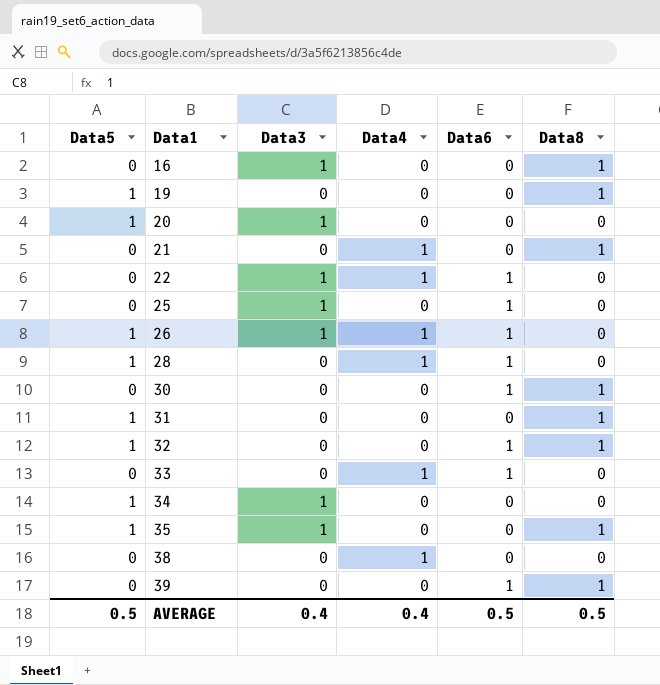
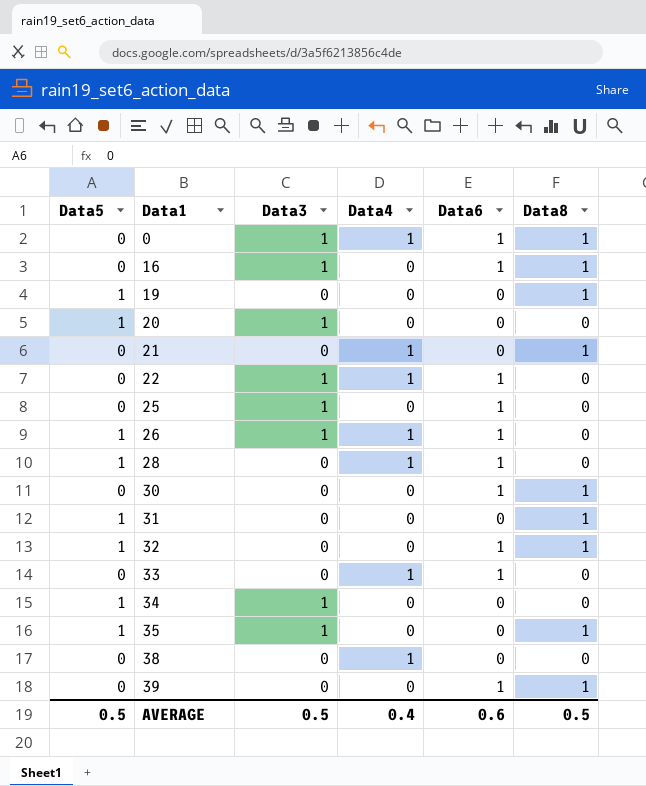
row 0: none -> 0 | 1 | 1 | 1 | 1
16 | Data6: 0 -> 1
AVERAGE | Data3: 0.4 -> 0.5
AVERAGE | Data6: 0.5 -> 0.6

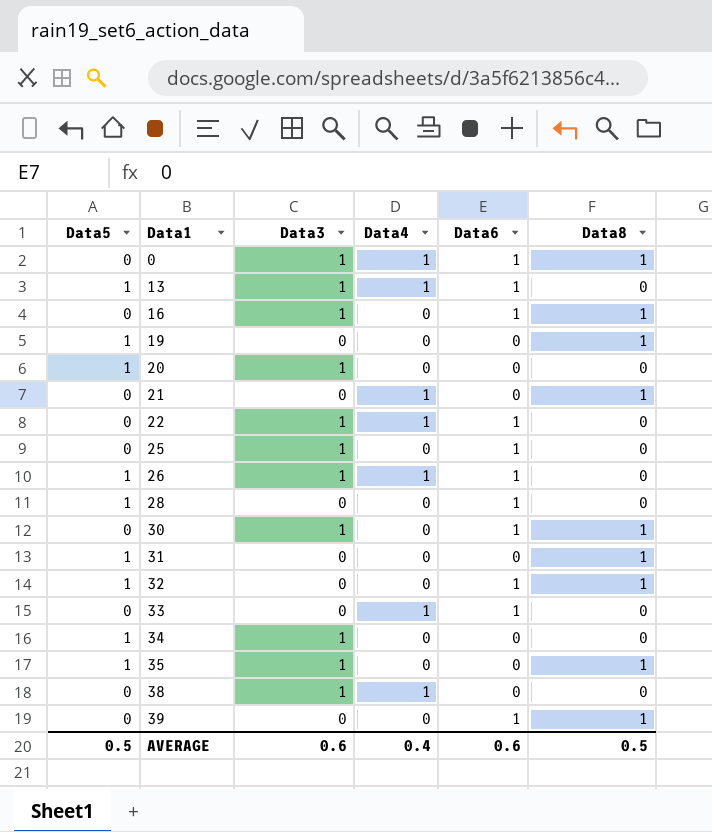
row 13: none -> 1 | 1 | 1 | 1 | 0
28 | Data4: 1 -> 0
30 | Data3: 0 -> 1
38 | Data3: 0 -> 1
AVERAGE | Data3: 0.5 -> 0.6

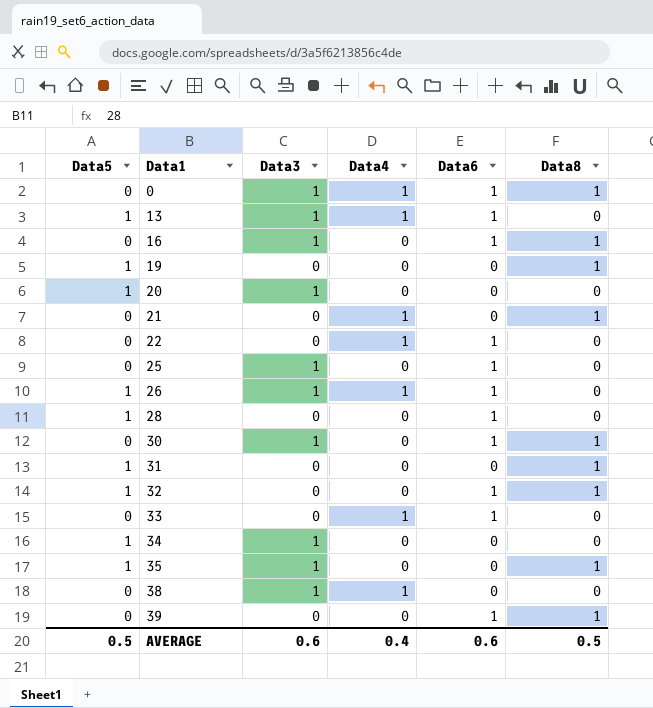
22 | Data3: 1 -> 0

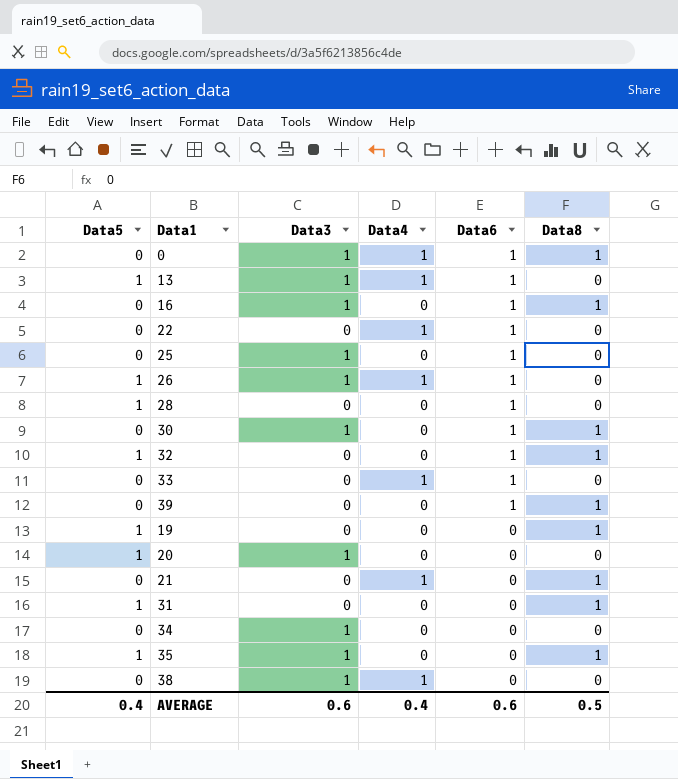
row order: Data1 ascending -> Data6 descending
34 | Data5: 1 -> 0
AVERAGE | Data5: 0.5 -> 0.4

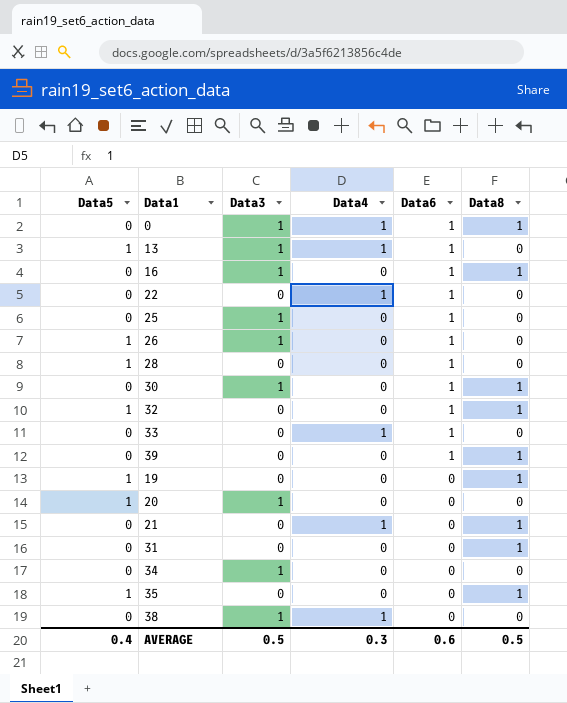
26 | Data4: 1 -> 0
31 | Data5: 1 -> 0
35 | Data3: 1 -> 0
AVERAGE | Data3: 0.6 -> 0.5
AVERAGE | Data4: 0.4 -> 0.3

